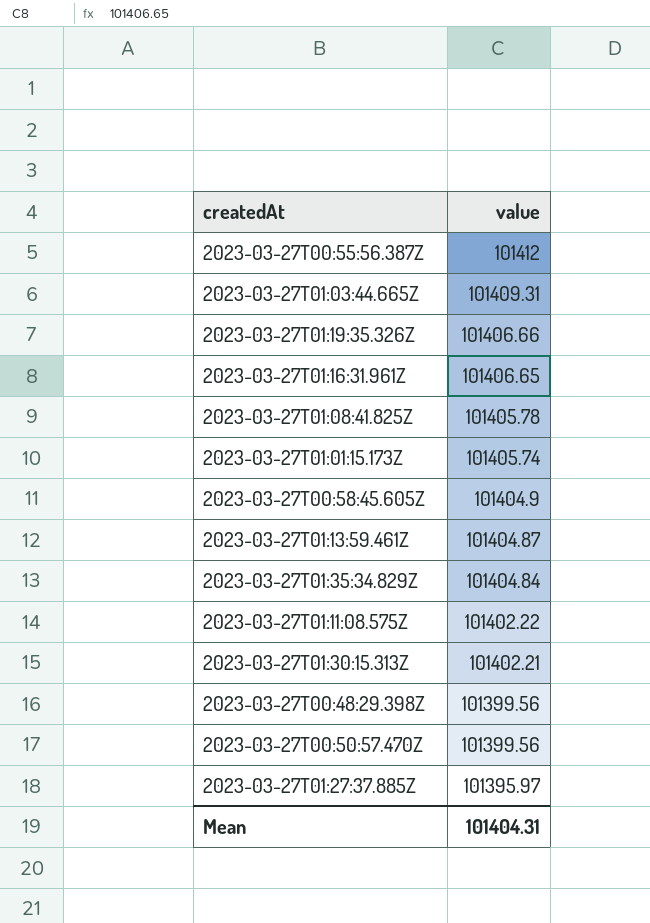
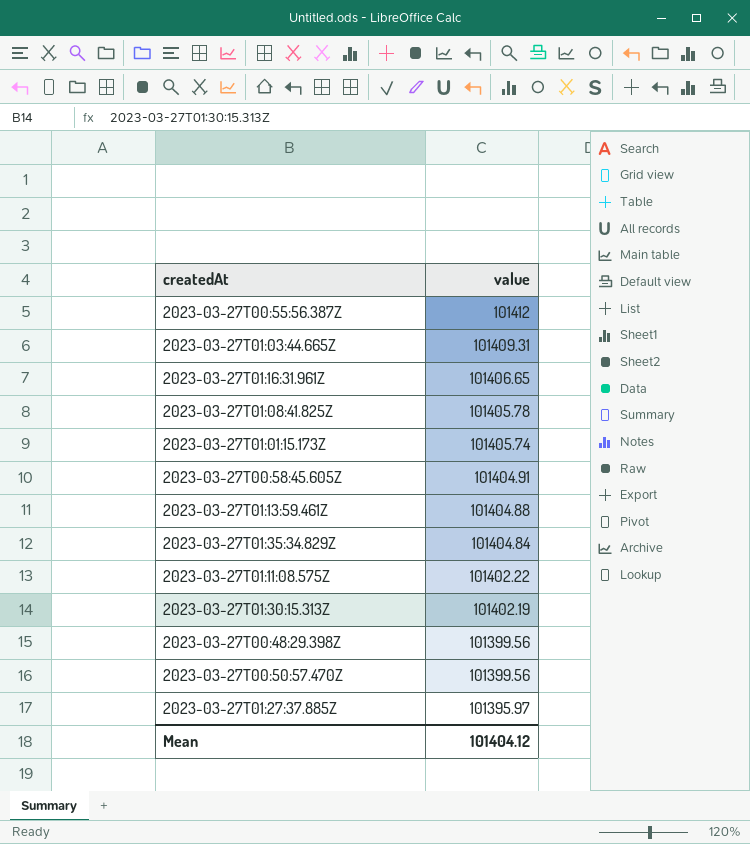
row 2023-03-27T01:19:35.326Z: 101406.66 -> none
2023-03-27T00:58:45.605Z | value: 101404.9 -> 101404.91
2023-03-27T01:13:59.461Z | value: 101404.87 -> 101404.88
2023-03-27T01:30:15.313Z | value: 101402.21 -> 101402.19
Mean | value: 101404.31 -> 101404.12

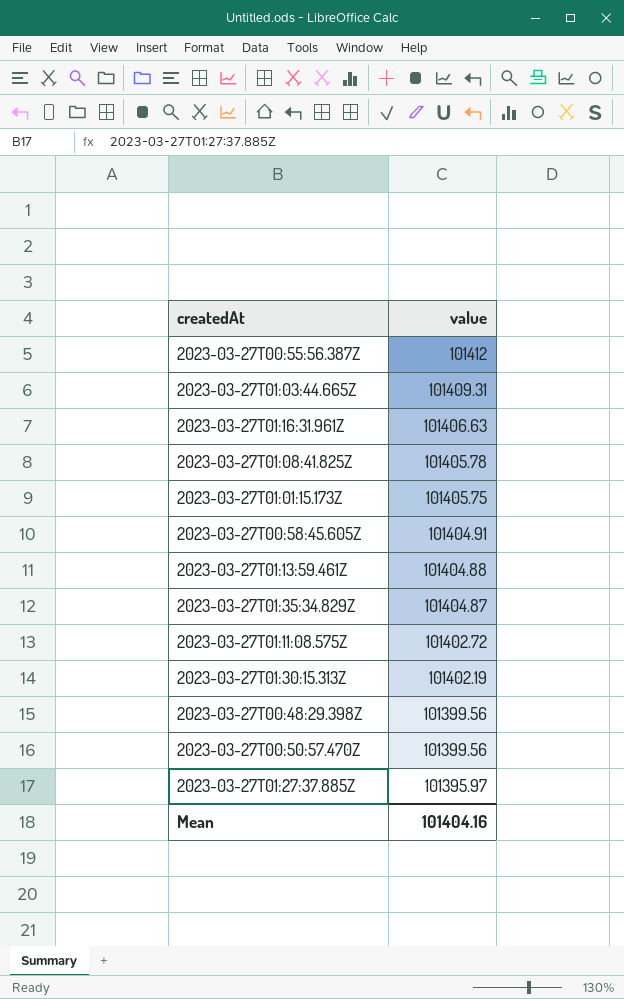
2023-03-27T01:16:31.961Z | value: 101406.65 -> 101406.63
2023-03-27T01:01:15.173Z | value: 101405.74 -> 101405.75
2023-03-27T01:35:34.829Z | value: 101404.84 -> 101404.87
2023-03-27T01:11:08.575Z | value: 101402.22 -> 101402.72
Mean | value: 101404.12 -> 101404.16

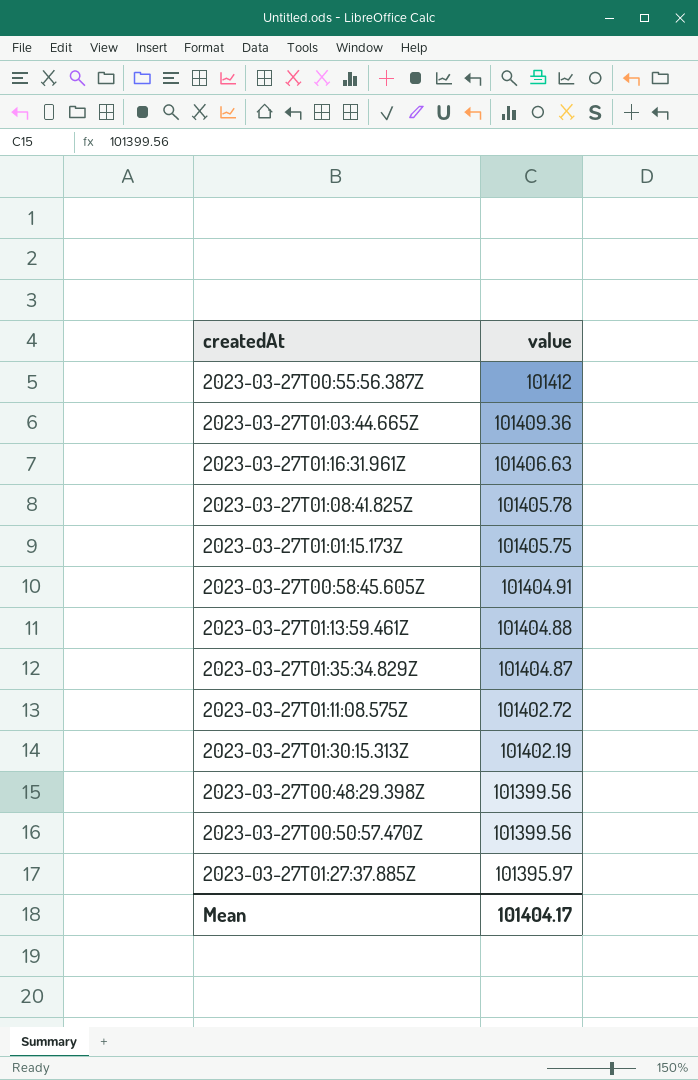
2023-03-27T01:03:44.665Z | value: 101409.31 -> 101409.36
Mean | value: 101404.16 -> 101404.17

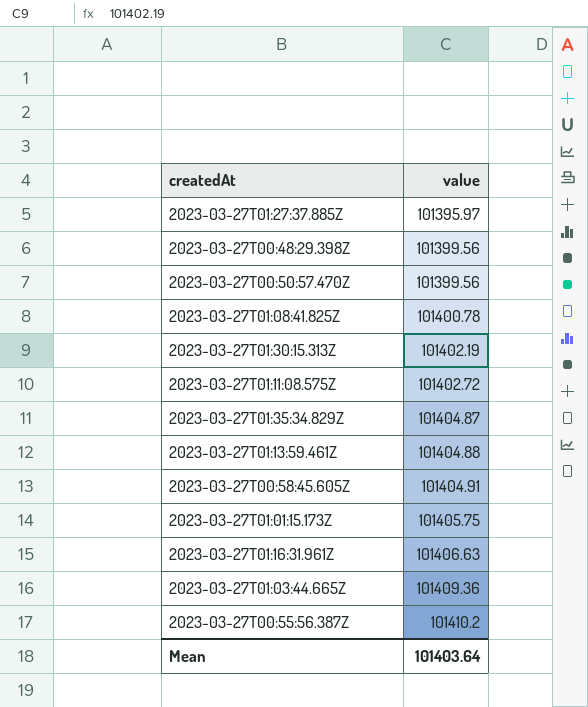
row order: value descending -> value ascending
2023-03-27T01:08:41.825Z | value: 101405.78 -> 101400.78
2023-03-27T00:55:56.387Z | value: 101412 -> 101410.2
Mean | value: 101404.17 -> 101403.64

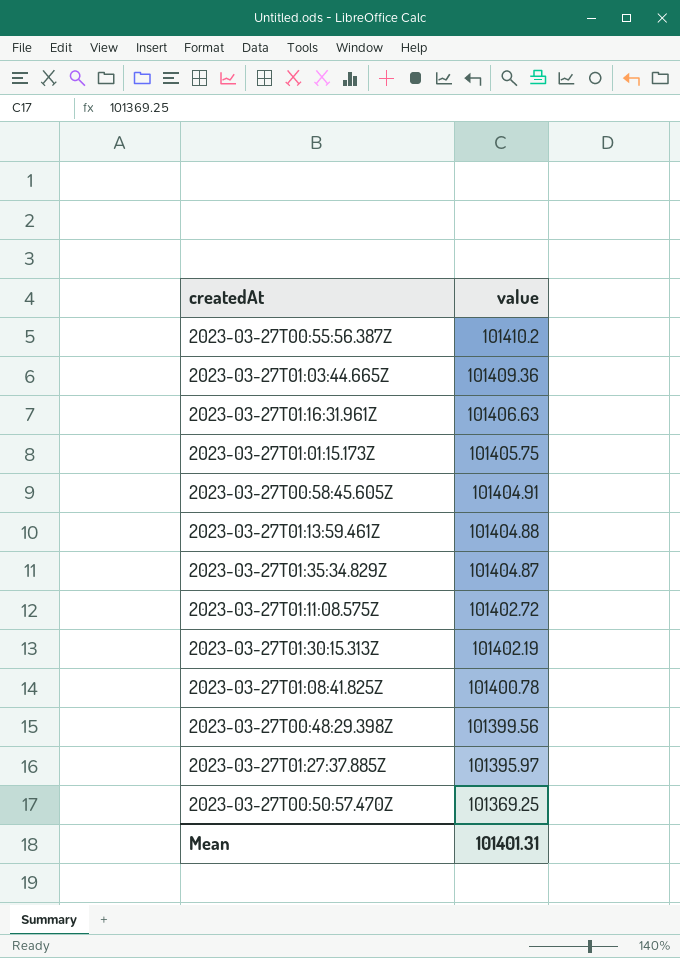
row order: value ascending -> value descending
2023-03-27T00:50:57.470Z | value: 101399.56 -> 101369.25
Mean | value: 101403.64 -> 101401.31

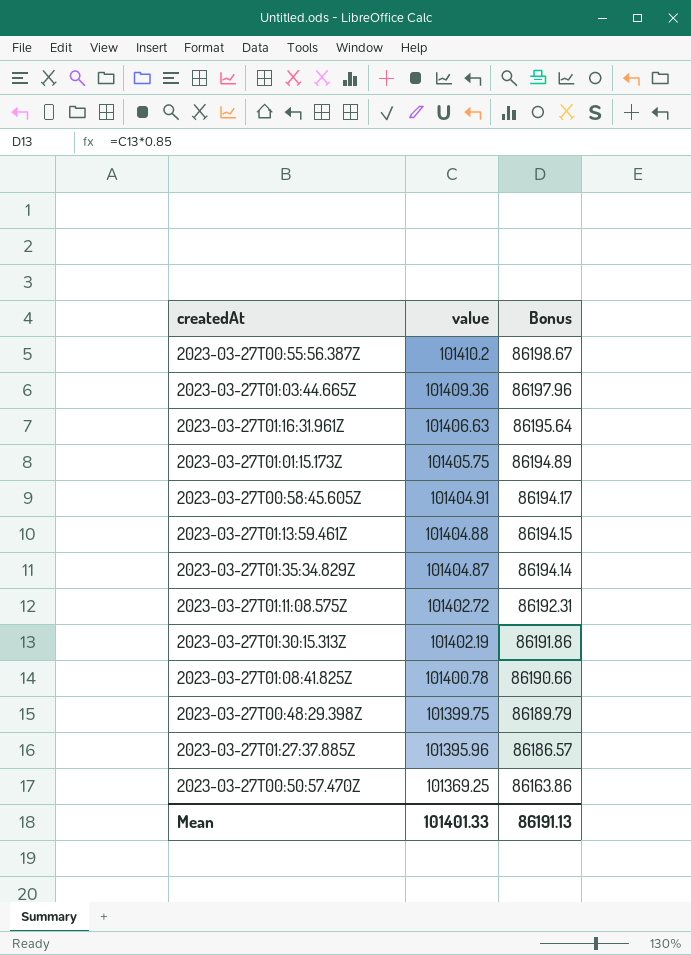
column Bonus | formula: none -> [value] * 0.85
2023-03-27T00:48:29.398Z | value: 101399.56 -> 101399.75
2023-03-27T01:27:37.885Z | value: 101395.97 -> 101395.96
Mean | value: 101401.31 -> 101401.33

